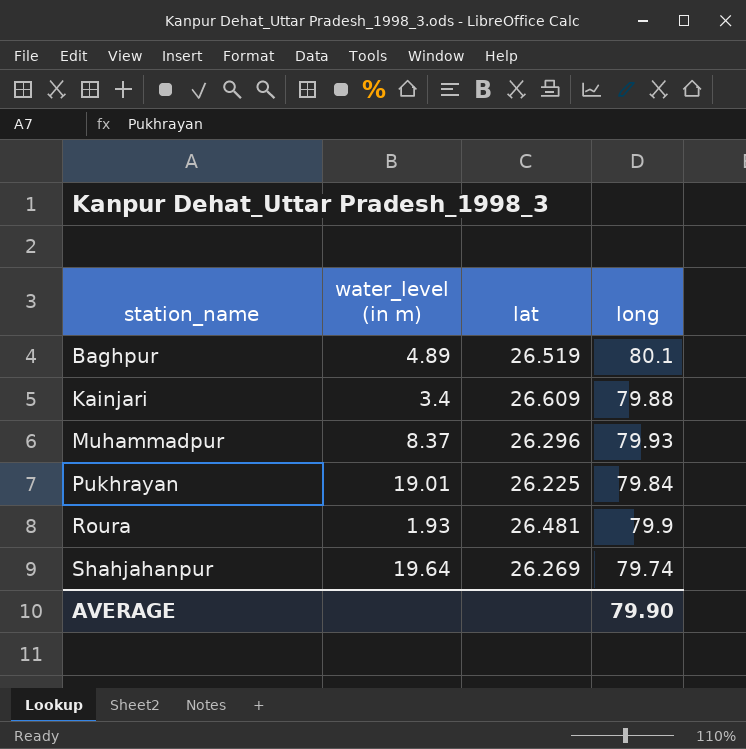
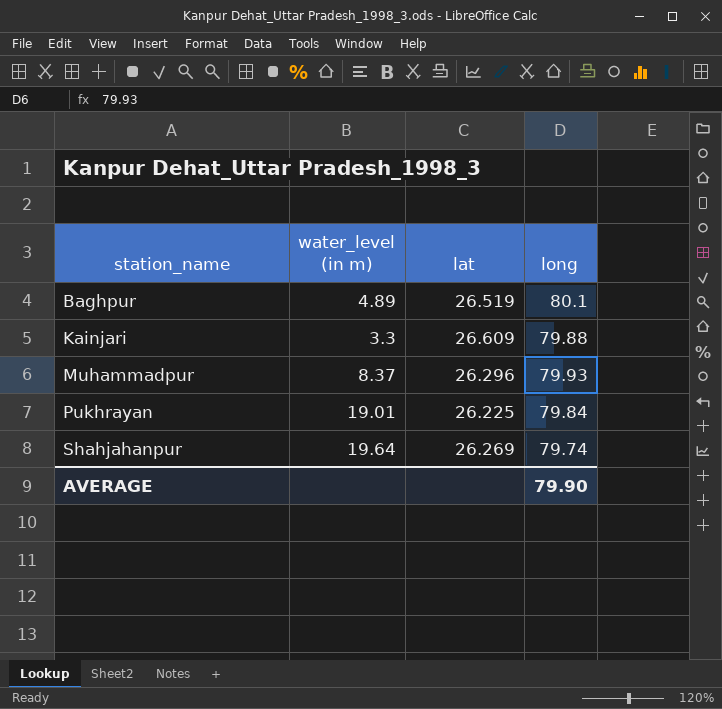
row Roura: 1.93 | 26.481 | 79.9 -> none
Kainjari | water_level (in m): 3.4 -> 3.3

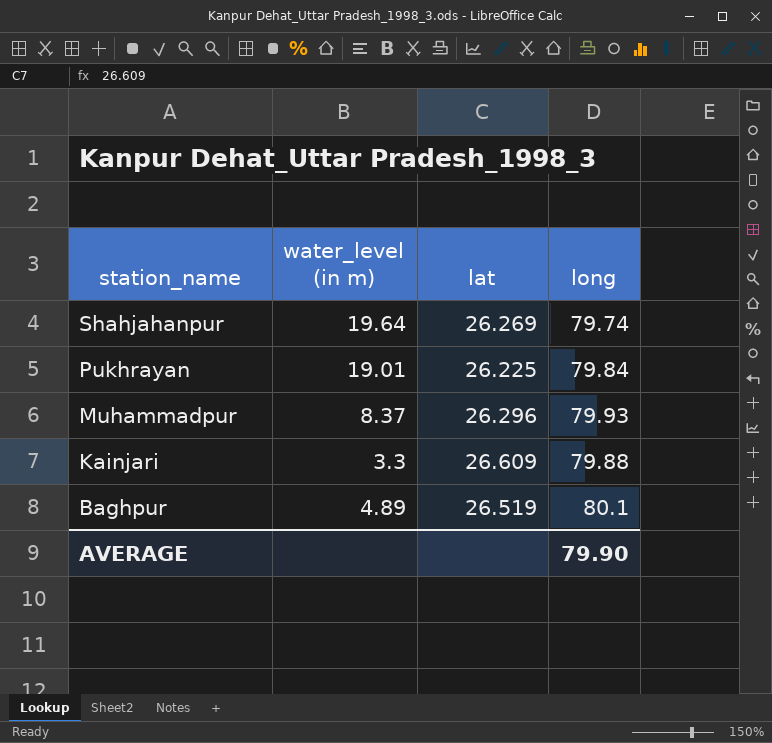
row order: station_name ascending -> station_name descending

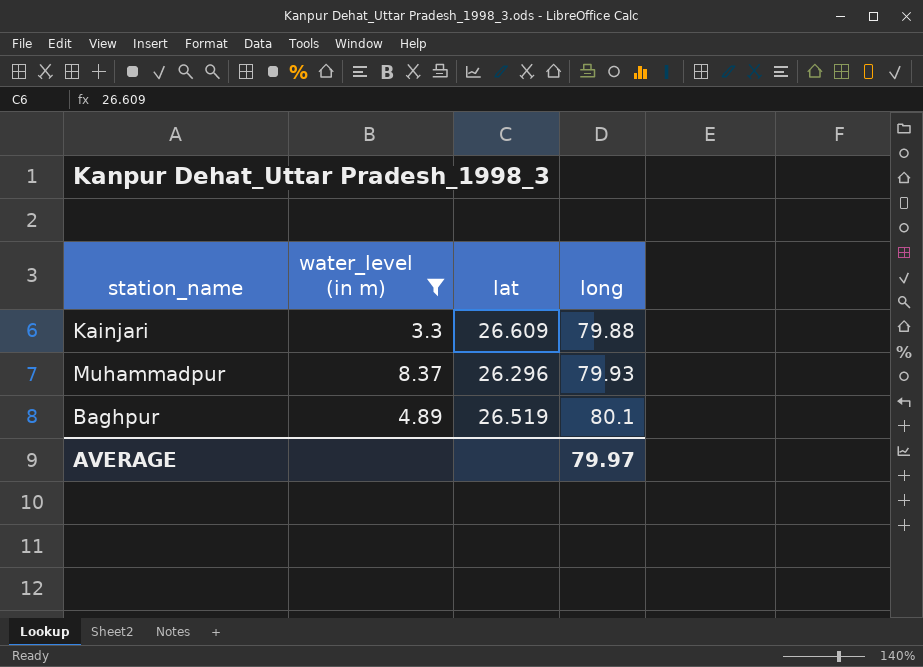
filter: none -> water_level (in m) <= 8.37
row order: station_name descending -> long ascending
AVERAGE | long: 79.90 -> 79.97

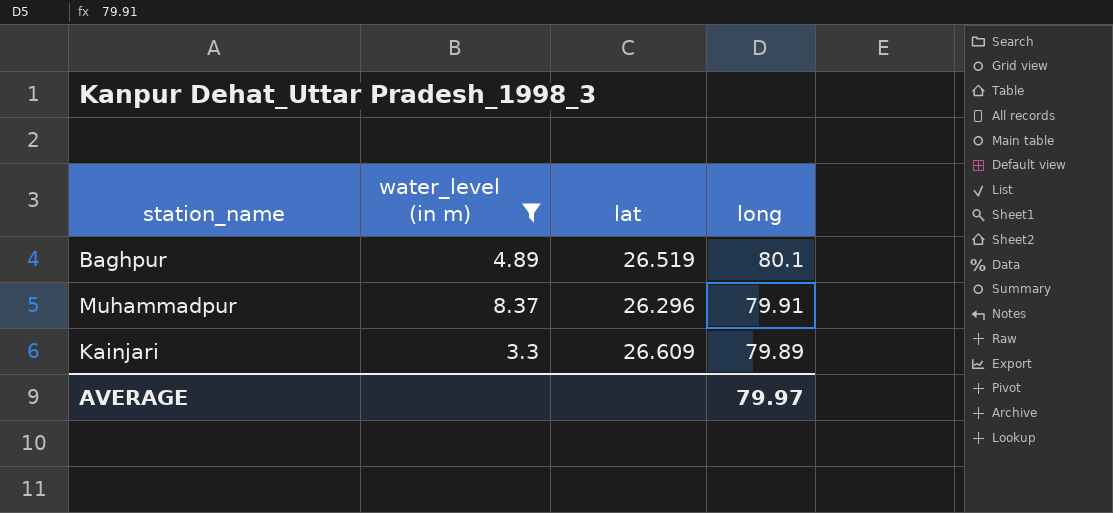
row order: long ascending -> long descending
Muhammadpur | long: 79.93 -> 79.91
Kainjari | long: 79.88 -> 79.89

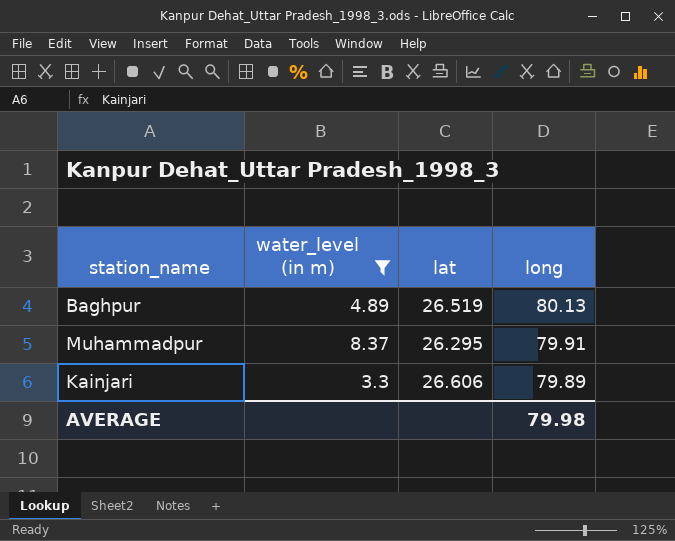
Baghpur | long: 80.1 -> 80.13
Muhammadpur | lat: 26.296 -> 26.295
Kainjari | lat: 26.609 -> 26.606
AVERAGE | long: 79.97 -> 79.98

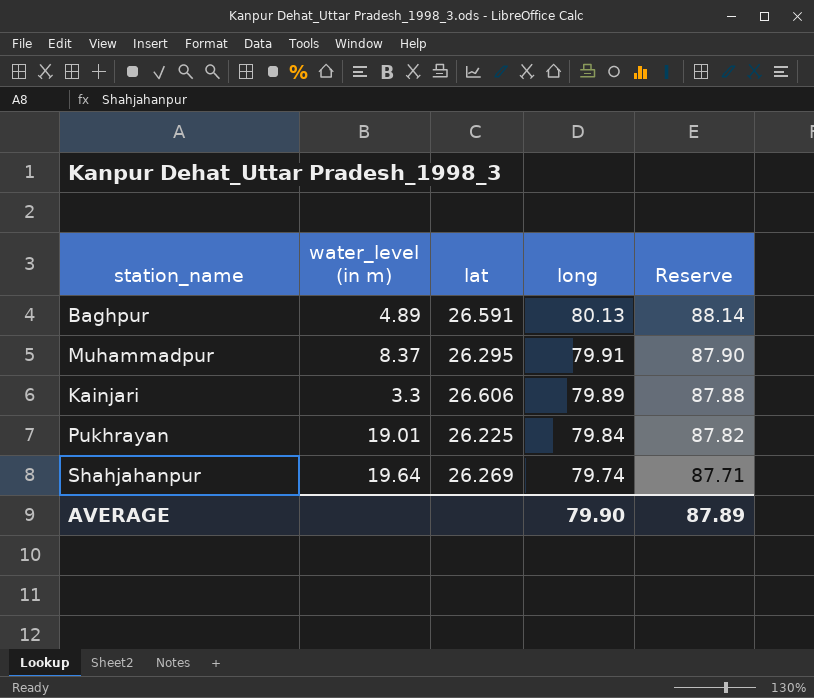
filter: water_level (in m) <= 8.37 -> none
column Reserve | formula: none -> [long] * 1.1
Baghpur | lat: 26.519 -> 26.591
AVERAGE | long: 79.98 -> 79.90

